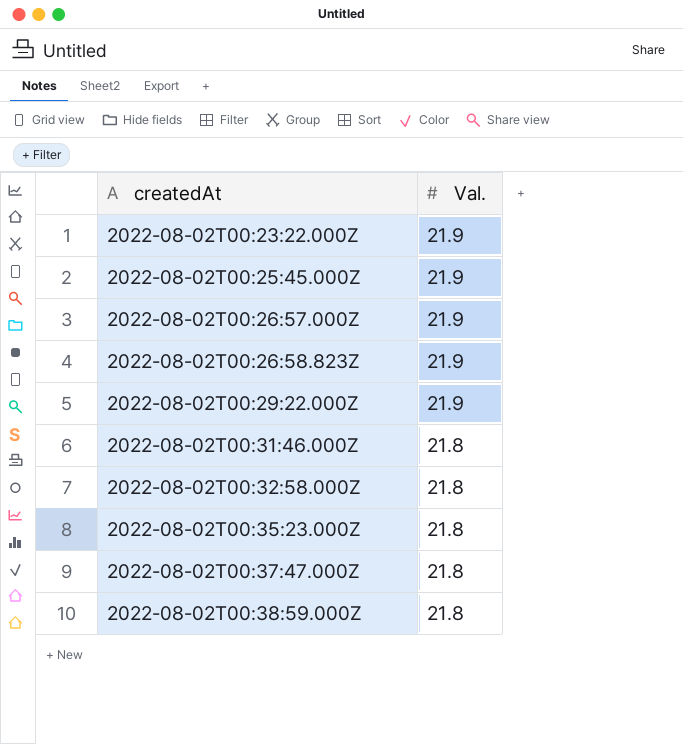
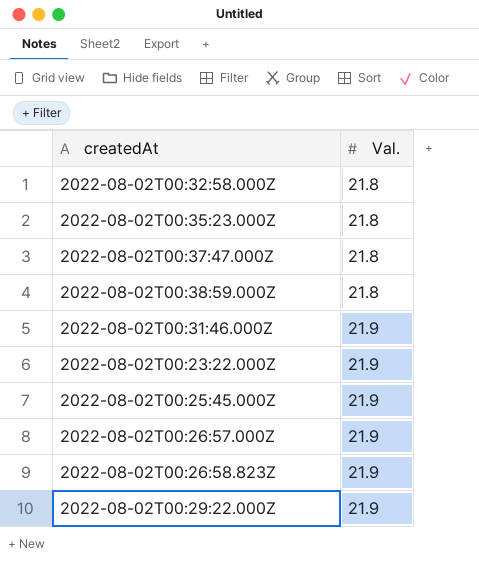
row order: createdAt ascending -> Val. ascending
2022-08-02T00:31:46.000Z | Val.: 21.8 -> 21.9

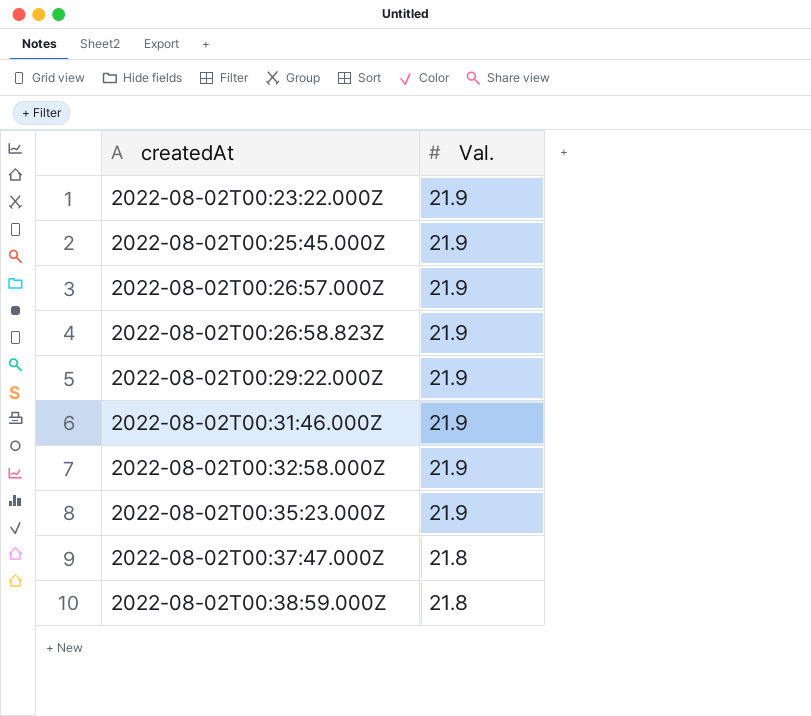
row order: Val. ascending -> createdAt ascending
2022-08-02T00:32:58.000Z | Val.: 21.8 -> 21.9
2022-08-02T00:35:23.000Z | Val.: 21.8 -> 21.9

